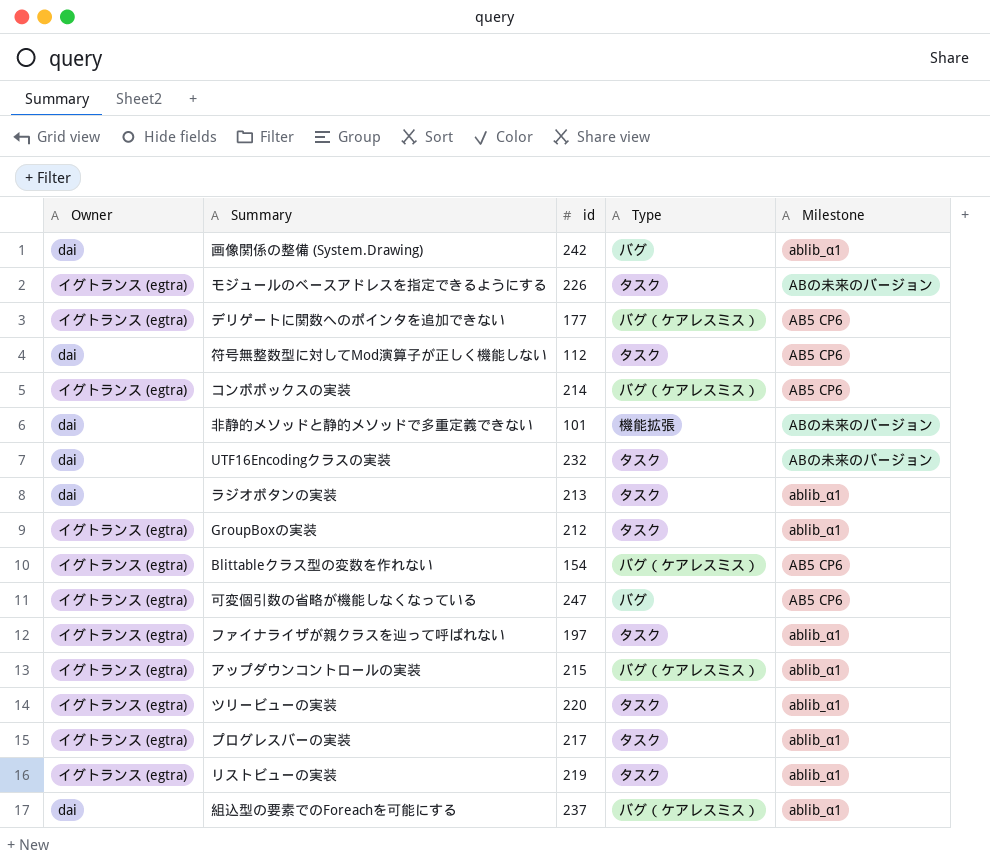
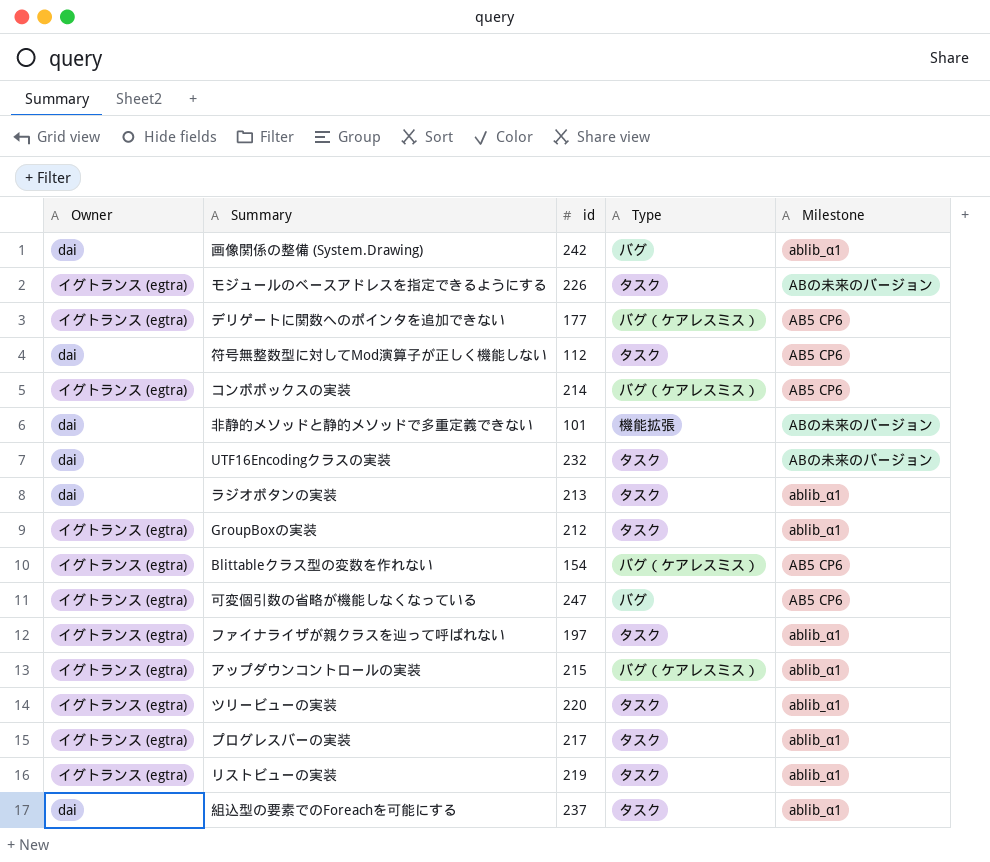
組込型の要素でのForeachを可能にする | Type: バグ（ケアレスミス） -> タスク

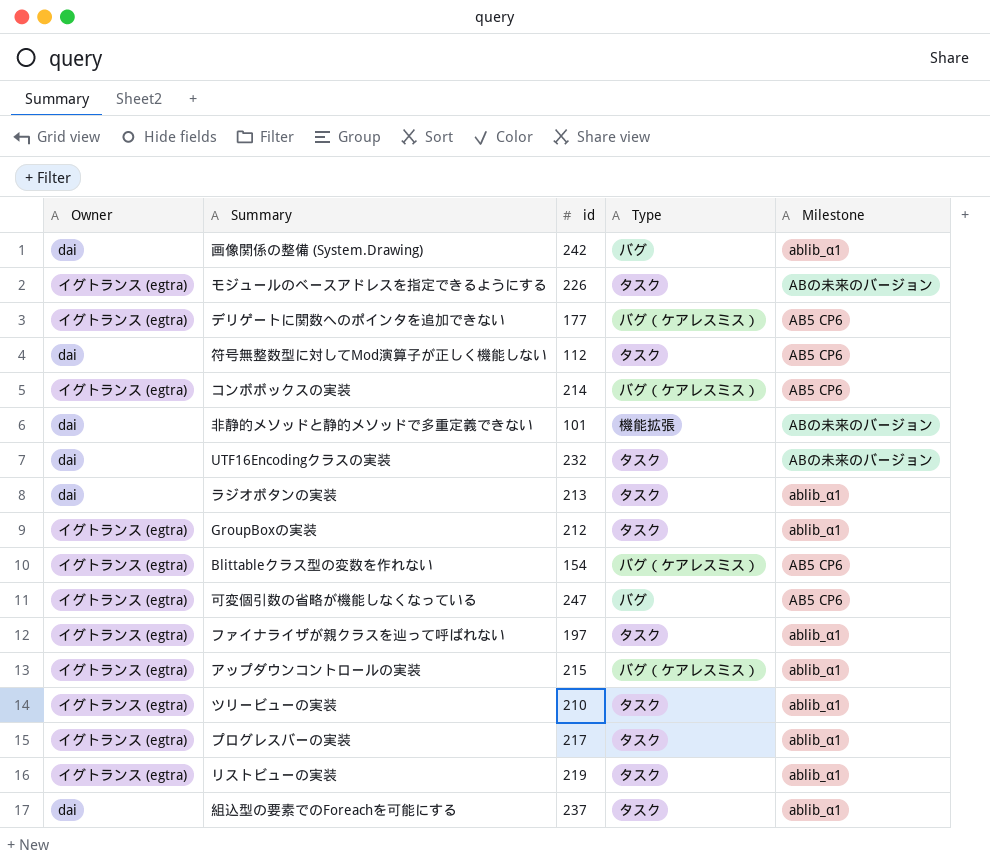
ツリービューの実装 | id: 220 -> 210

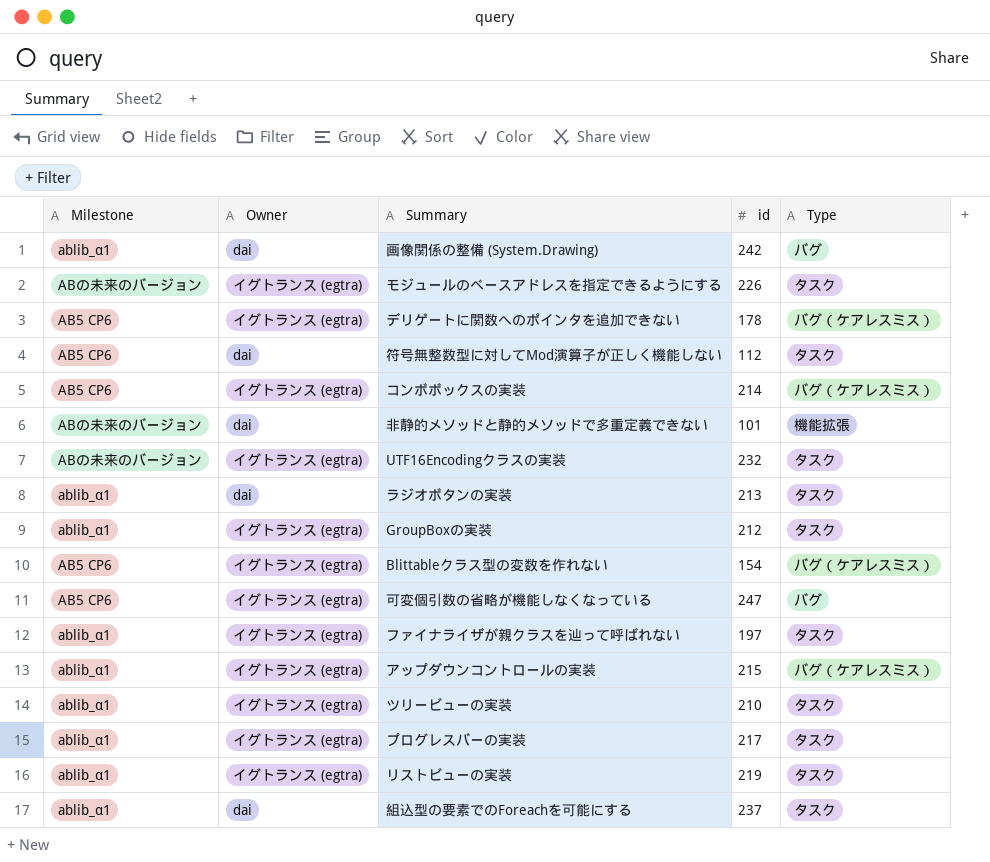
column Milestone | position: 5 -> 1
デリゲートに関数へのポインタを追加できない | id: 177 -> 178
UTF16Encodingクラスの実装 | Owner: dai -> イグトランス (egtra)

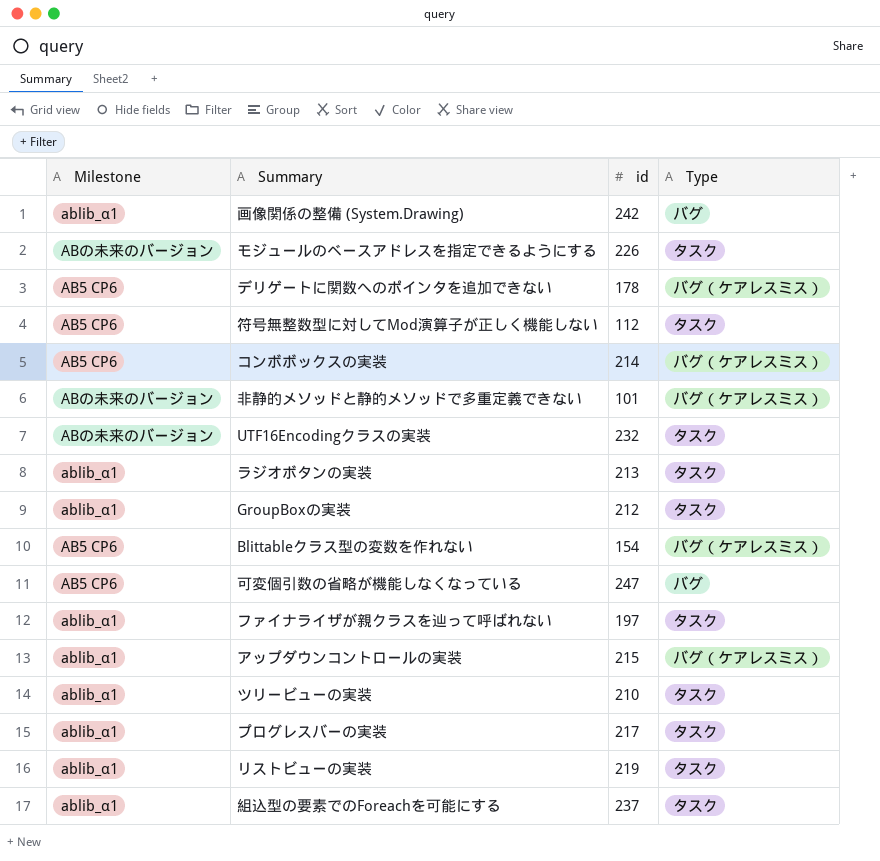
column Owner | position: 2 -> none
非静的メソッドと静的メソッドで多重定義できない | Type: 機能拡張 -> バグ（ケアレスミス）

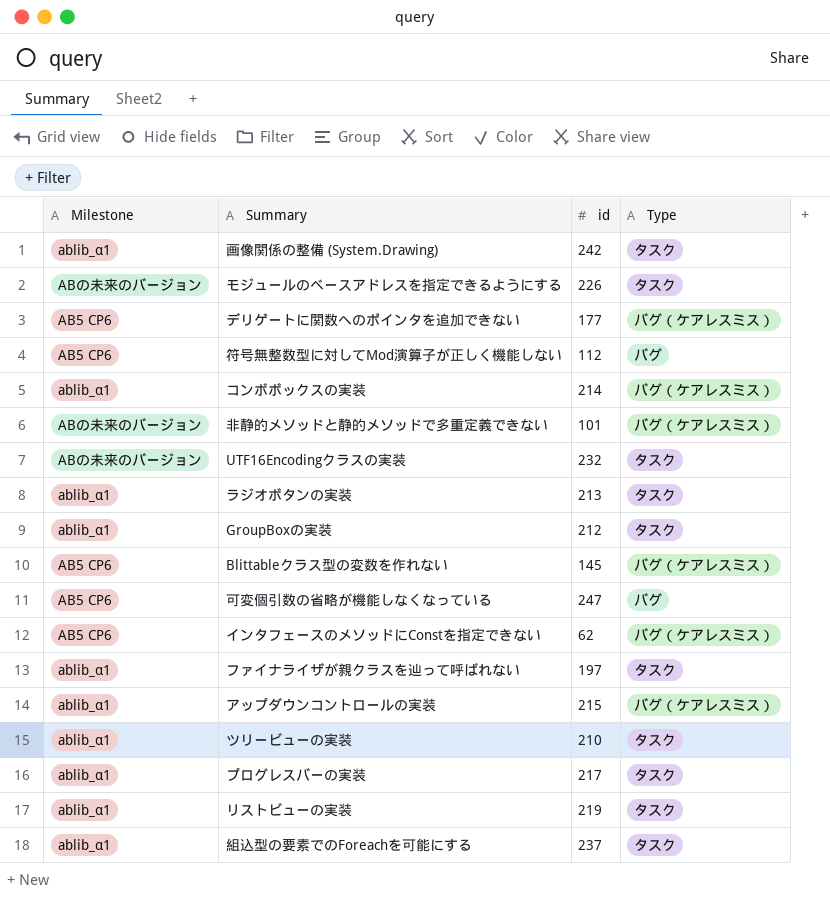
画像関係の整備 (System.Drawing) | Type: バグ -> タスク
デリゲートに関数へのポインタを追加できない | id: 178 -> 177
符号無整数型に対してMod演算子が正しく機能しない | Type: タスク -> バグ
コンボボックスの実装 | Milestone: AB5 CP6 -> ablib_α1
Blittableクラス型の変数を作れない | id: 154 -> 145
row インタフェースのメソッドにConstを指定できない: none -> AB5 CP6 | 62 | バグ（ケアレスミス）

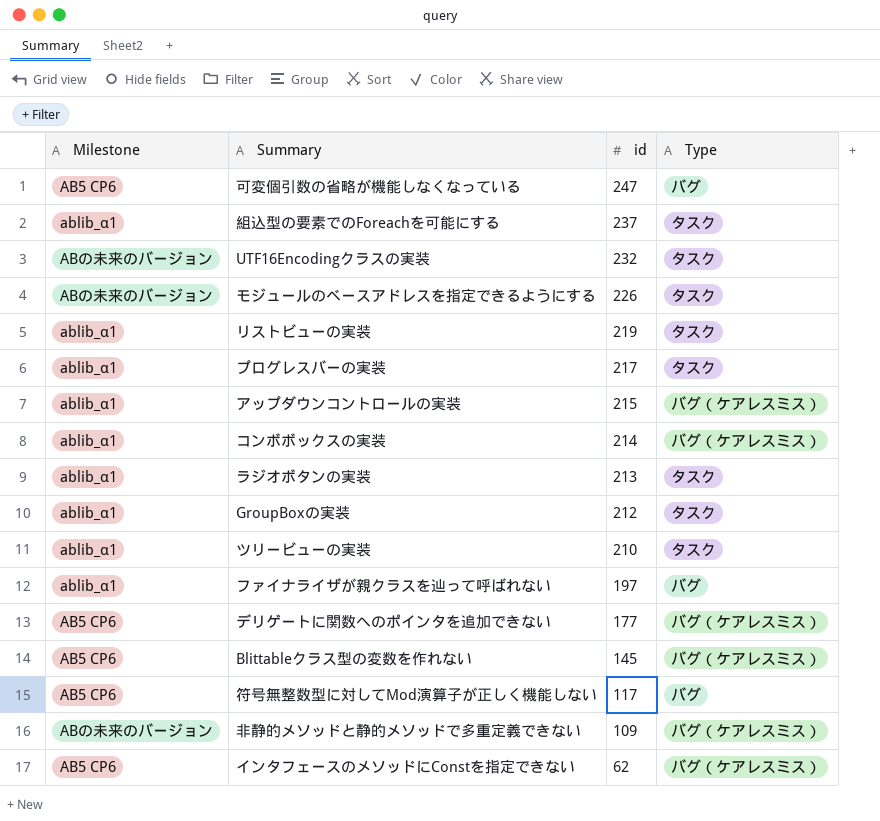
row order: none -> id descending
row 画像関係の整備 (System.Drawing): ablib_α1 | 242 | タスク -> none
ファイナライザが親クラスを辿って呼ばれない | Type: タスク -> バグ
符号無整数型に対してMod演算子が正しく機能しない | id: 112 -> 117
非静的メソッドと静的メソッドで多重定義できない | id: 101 -> 109

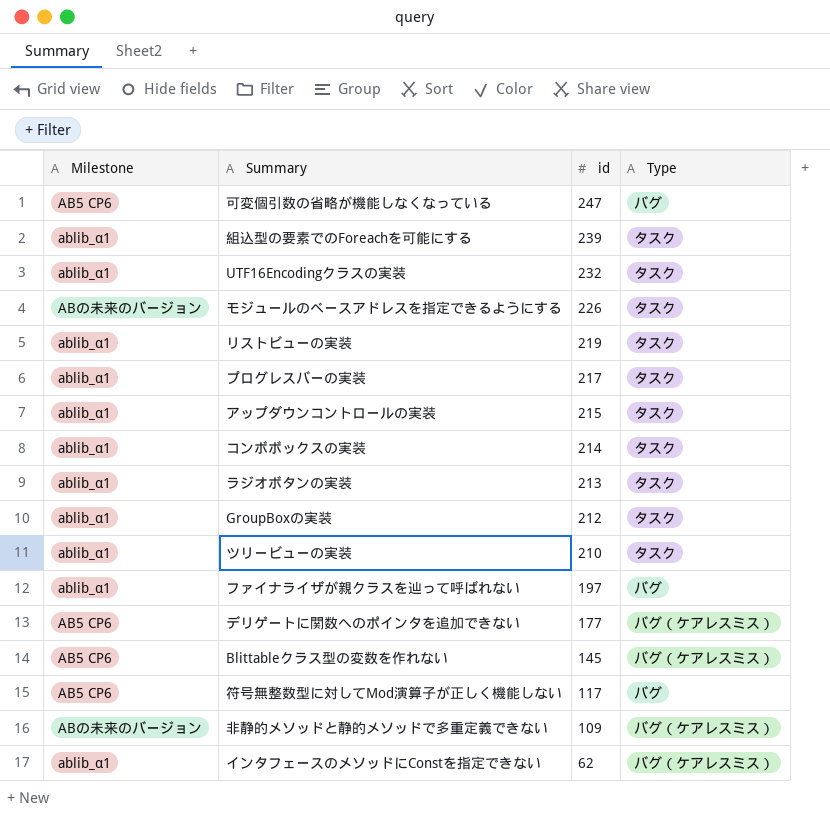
組込型の要素でのForeachを可能にする | id: 237 -> 239
UTF16Encodingクラスの実装 | Milestone: ABの未来のバージョン -> ablib_α1
アップダウンコントロールの実装 | Type: バグ（ケアレスミス） -> タスク
コンボボックスの実装 | Type: バグ（ケアレスミス） -> タスク
インタフェースのメソッドにConstを指定できない | Milestone: AB5 CP6 -> ablib_α1

